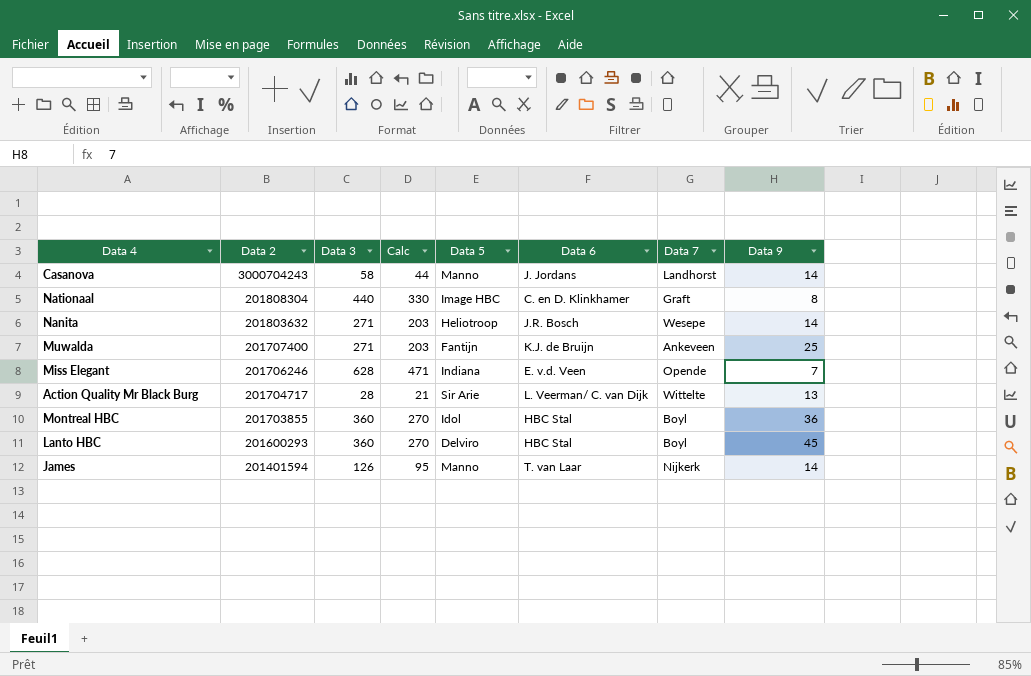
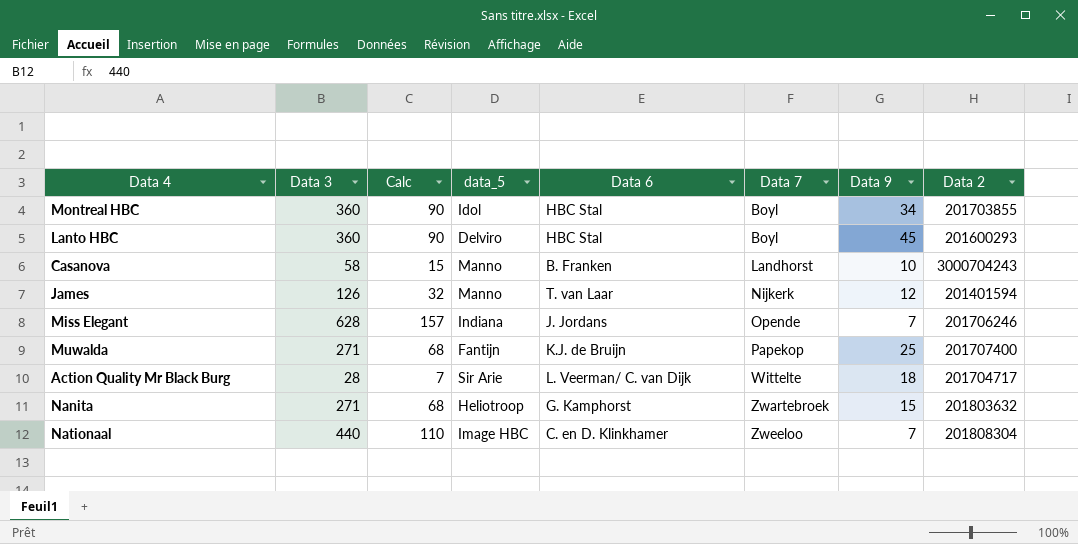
row order: Data 2 descending -> Data 7 ascending
column Calc | formula: [Data 3] * 0.75 -> [Data 3] * 0.25
column name: Data 5 -> data_5
column Data 2 | position: 2 -> 8
Montreal HBC | Data 9: 36 -> 34
Casanova | Data 6: J. Jordans -> B. Franken
Casanova | Data 9: 14 -> 10
James | Data 9: 14 -> 12
Miss Elegant | Data 6: E. v.d. Veen -> J. Jordans
Muwalda | Data 7: Ankeveen -> Papekop
Action Quality Mr Black Burg | Data 9: 13 -> 18
Nanita | Data 6: J.R. Bosch -> G. Kamphorst
Nanita | Data 7: Wesepe -> Zwartebroek
Nanita | Data 9: 14 -> 15
Nationaal | Data 7: Graft -> Zweeloo
Nationaal | Data 9: 8 -> 7

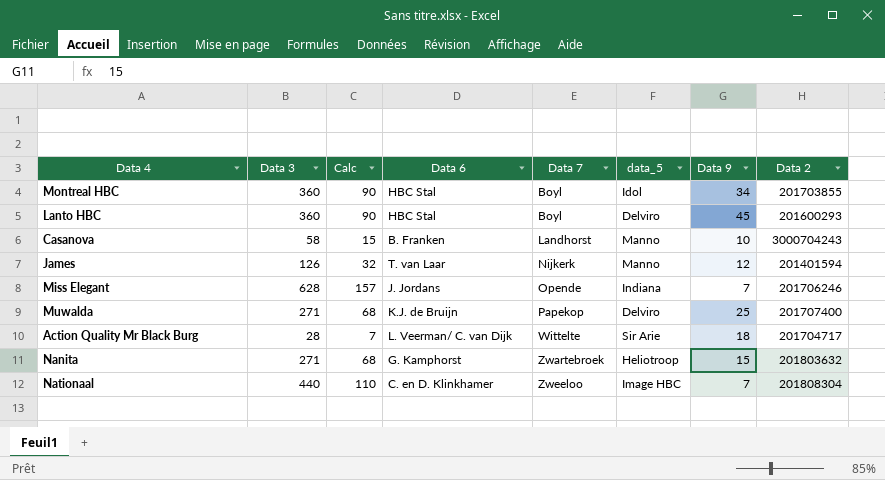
column data_5 | position: 4 -> 6
Muwalda | data_5: Fantijn -> Delviro

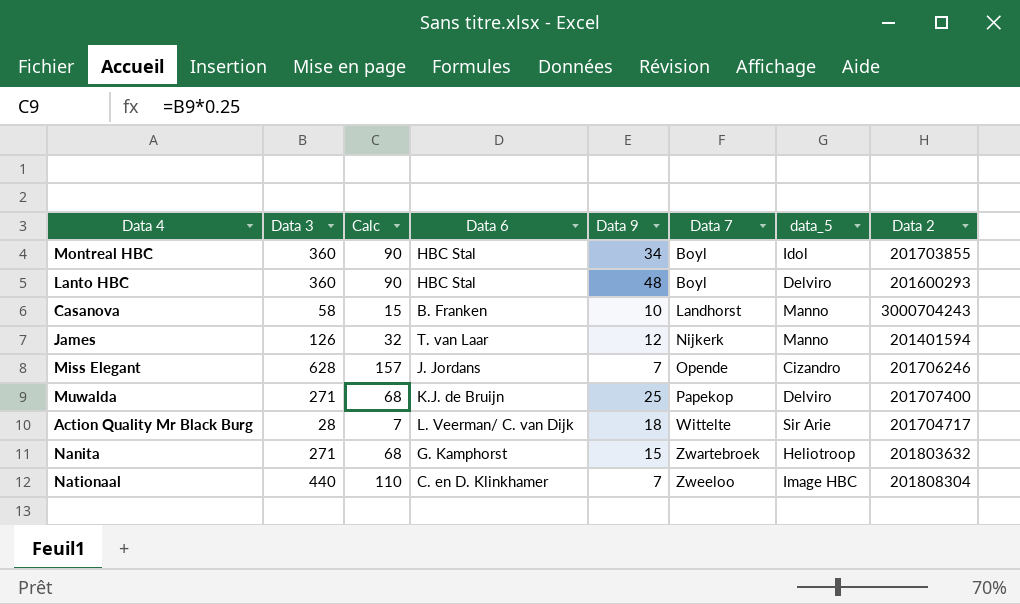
column Data 9 | position: 7 -> 5
Lanto HBC | Data 9: 45 -> 48
Miss Elegant | data_5: Indiana -> Cizandro

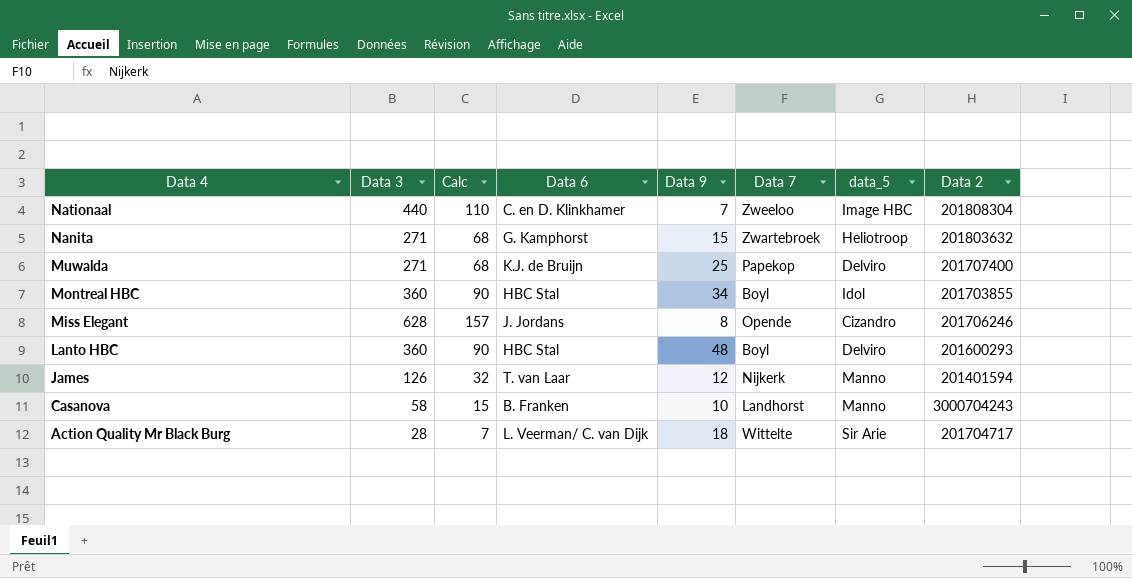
row order: Data 7 ascending -> Data 4 descending
Miss Elegant | Data 9: 7 -> 8

